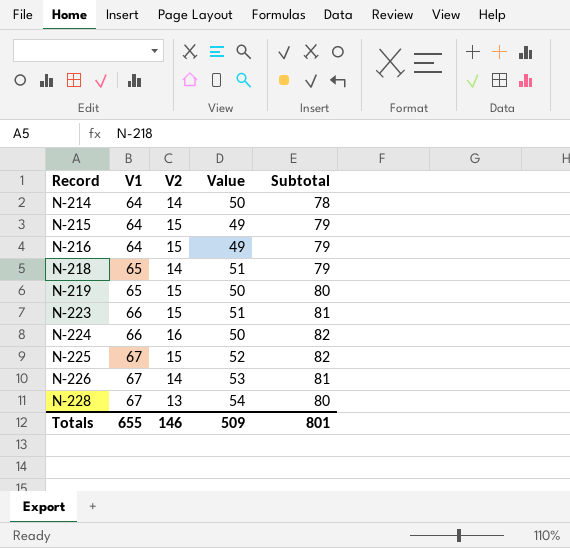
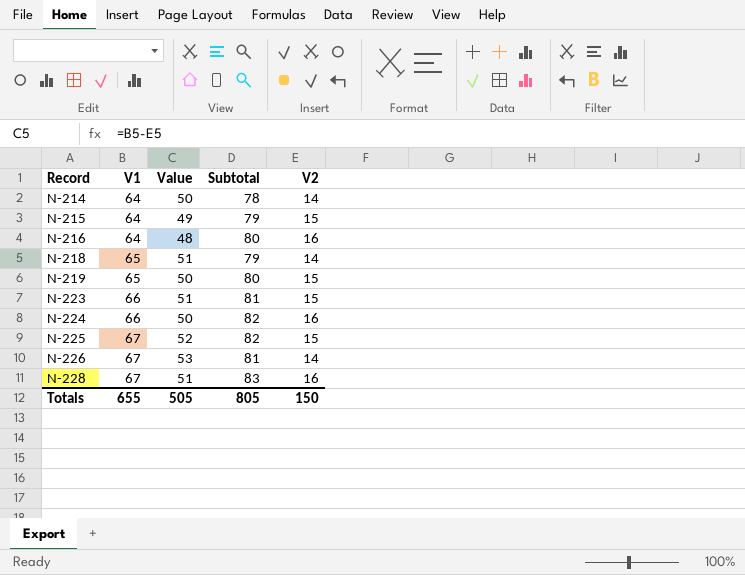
column V2 | position: 3 -> 5
N-216 | Value: 49 -> 48
N-216 | Subtotal: 79 -> 80
N-216 | V2: 15 -> 16
N-228 | Value: 54 -> 51
N-228 | Subtotal: 80 -> 83
N-228 | V2: 13 -> 16
Totals | Value: 509 -> 505
Totals | Subtotal: 801 -> 805
Totals | V2: 146 -> 150

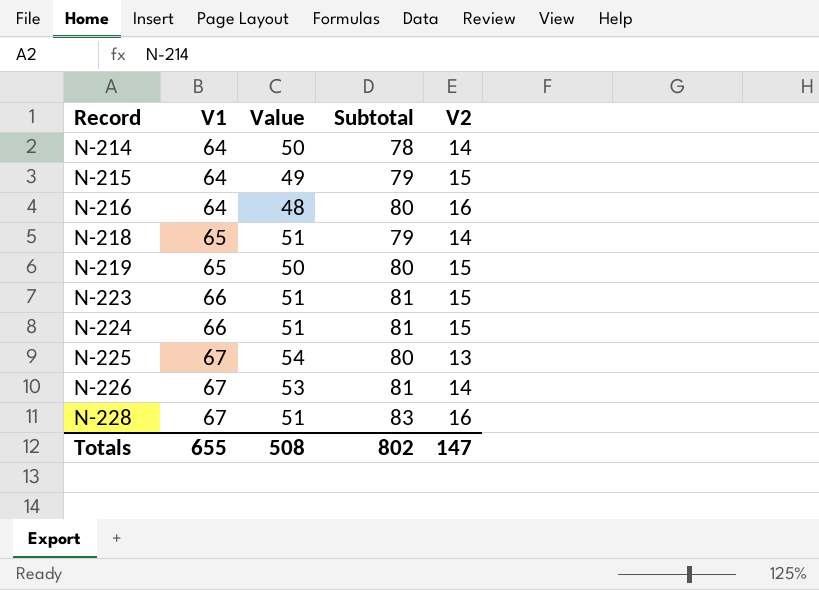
N-224 | Value: 50 -> 51
N-224 | Subtotal: 82 -> 81
N-224 | V2: 16 -> 15
N-225 | Value: 52 -> 54
N-225 | Subtotal: 82 -> 80
N-225 | V2: 15 -> 13
Totals | Value: 505 -> 508
Totals | Subtotal: 805 -> 802
Totals | V2: 150 -> 147

